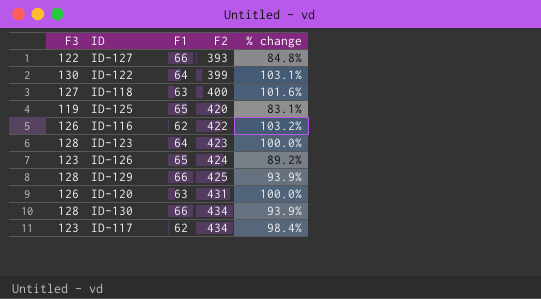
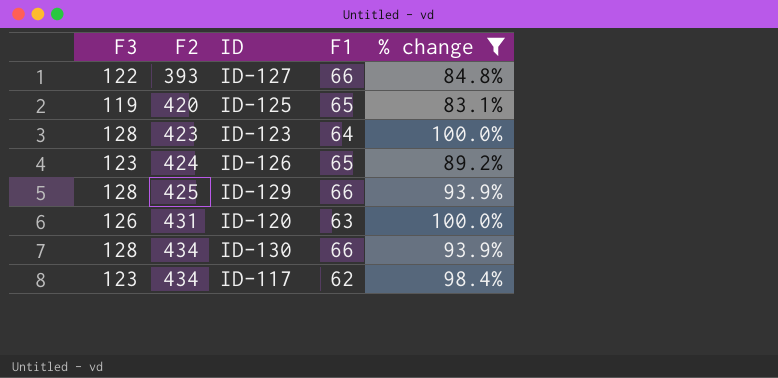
filter: none -> % change <= 100.0%
column F2 | position: 4 -> 2

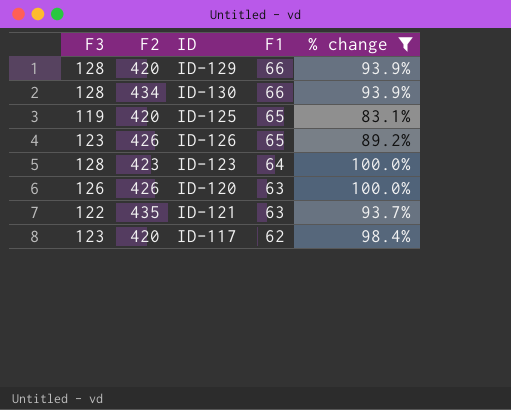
row order: F2 ascending -> F1 descending
row ID-127: 122 | 393 | 66 | 84.8% -> none
ID-129 | F2: 425 -> 420
ID-126 | F2: 424 -> 426
ID-120 | F2: 431 -> 426
row ID-121: none -> 122 | 435 | 63 | 93.7%
ID-117 | F2: 434 -> 420

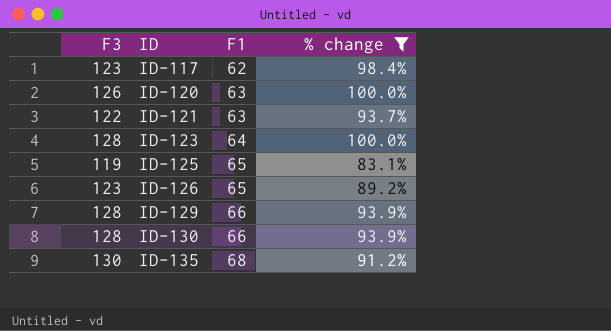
row order: F1 descending -> ID ascending
column F2 | position: 2 -> none
row ID-135: none -> 130 | 68 | 91.2%

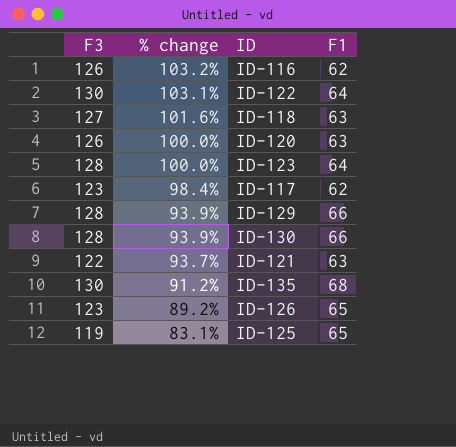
filter: % change <= 100.0% -> none
row order: ID ascending -> % change descending
column % change | position: 4 -> 2

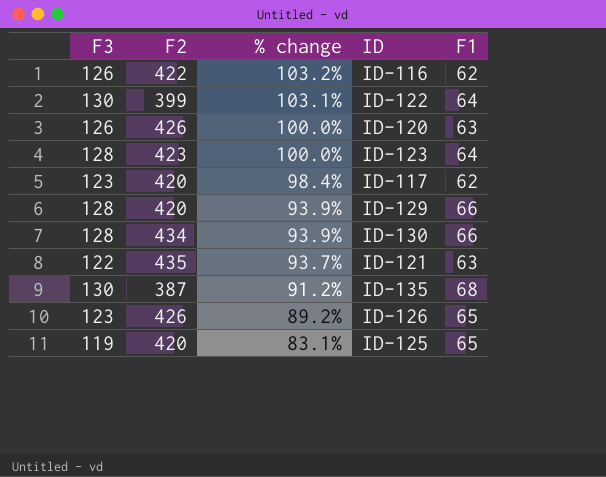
column F2 | position: none -> 2
row ID-118: 127 | 101.6% | 63 -> none

